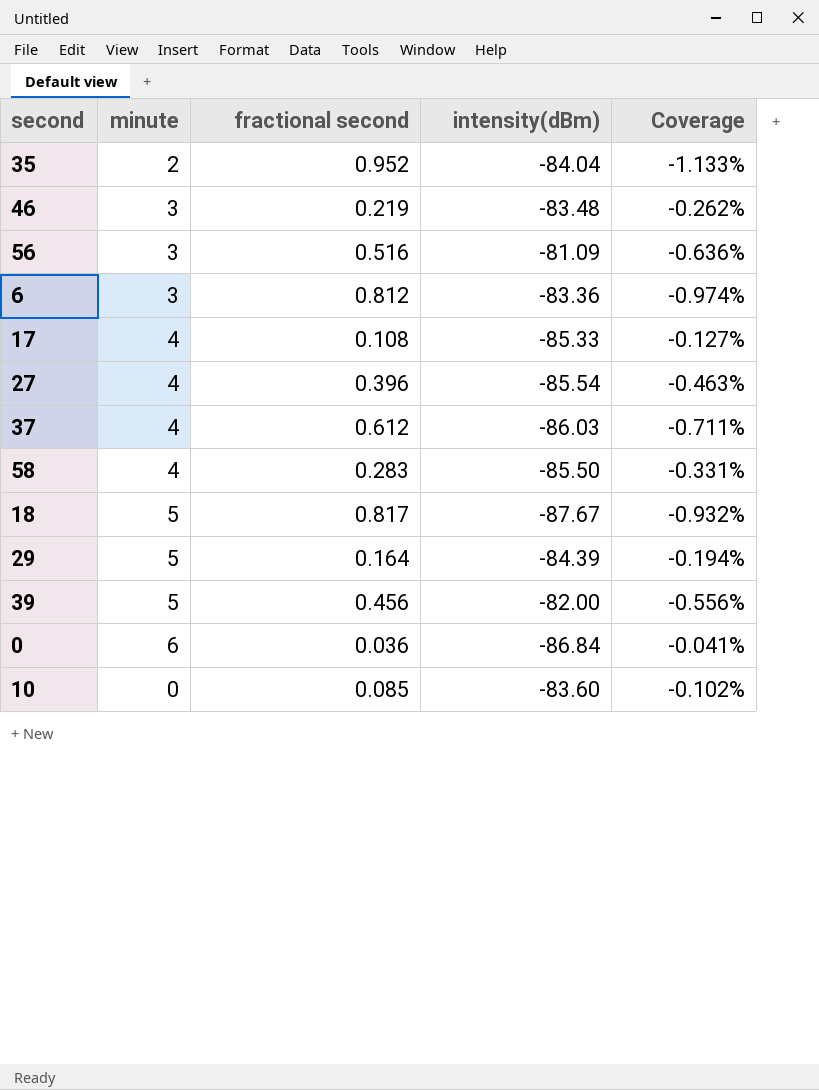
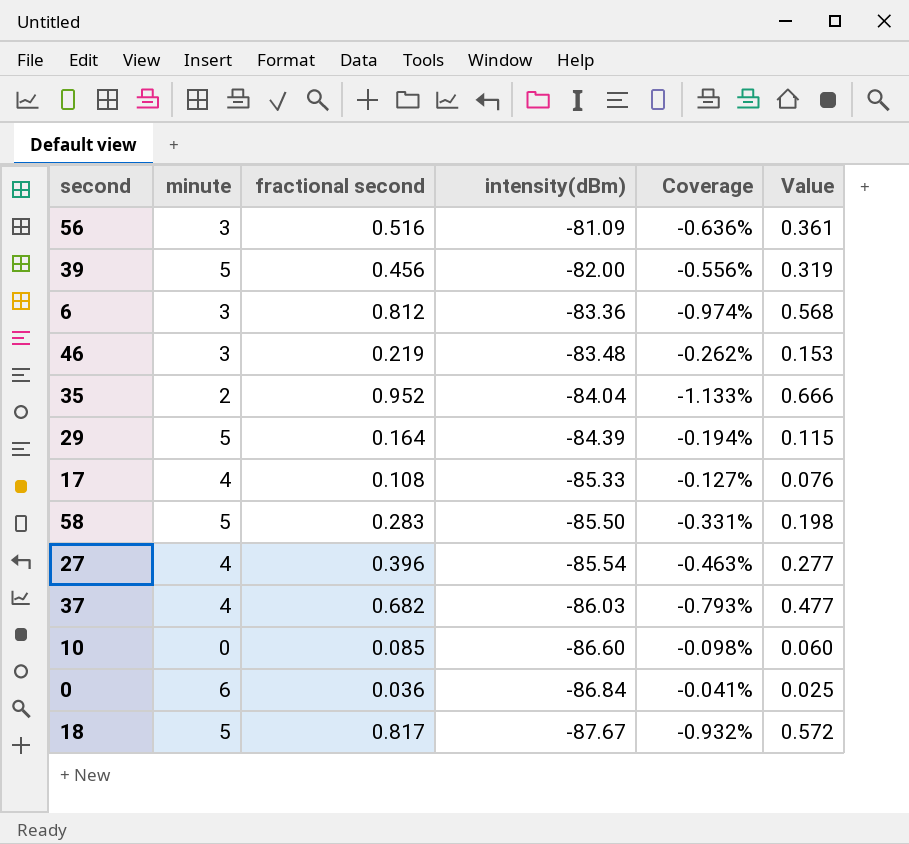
row order: none -> intensity(dBm) descending
column Value | formula: none -> [fractional second] * 0.7
58 | minute: 4 -> 5
37 | fractional second: 0.612 -> 0.682
37 | Coverage: -0.711% -> -0.793%
10 | intensity(dBm): -83.60 -> -86.60
10 | Coverage: -0.102% -> -0.098%

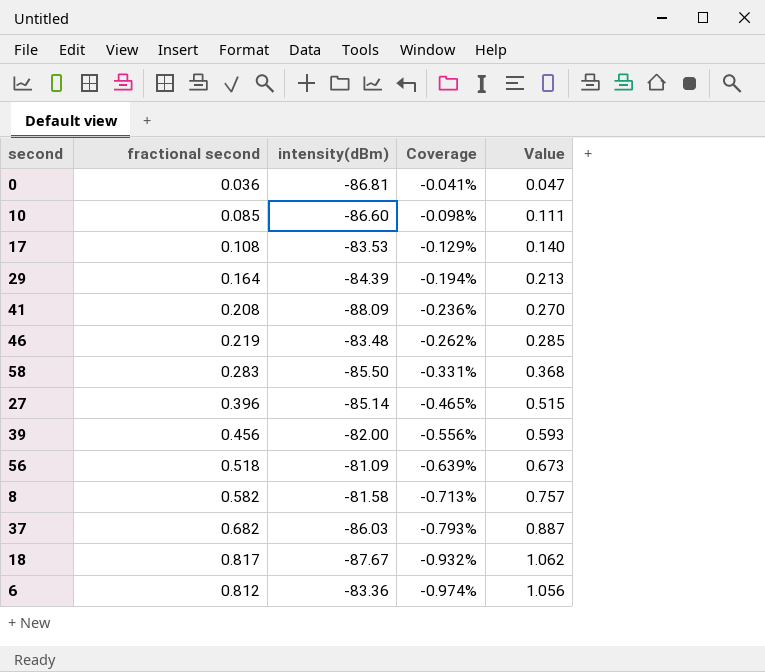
row order: intensity(dBm) descending -> Coverage descending
column minute | position: 2 -> none
column Value | formula: [fractional second] * 0.7 -> [fractional second] * 1.3
row 35: 2 | 0.952 | -84.04 | -1.133% | 0.666 -> none
0 | intensity(dBm): -86.84 -> -86.81
17 | intensity(dBm): -85.33 -> -83.53
17 | Coverage: -0.127% -> -0.129%
row 41: none -> 0.208 | -88.09 | -0.236% | 0.270
27 | intensity(dBm): -85.54 -> -85.14
27 | Coverage: -0.463% -> -0.465%
56 | fractional second: 0.516 -> 0.518
56 | Coverage: -0.636% -> -0.639%
row 8: none -> 0.582 | -81.58 | -0.713% | 0.757

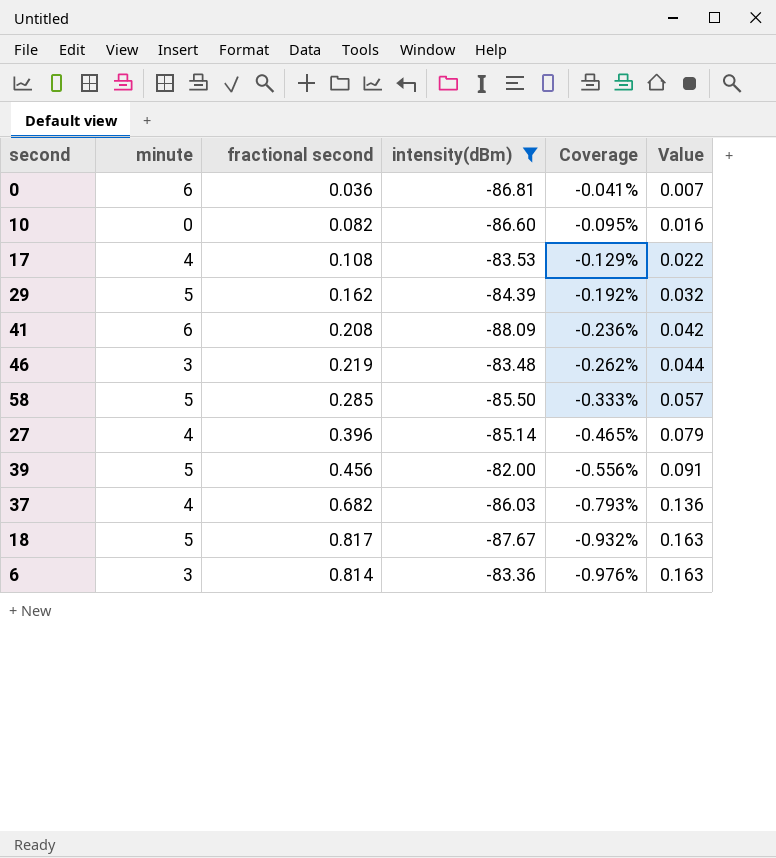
filter: none -> intensity(dBm) <= -82.00
column minute | position: none -> 2
column Value | formula: [fractional second] * 1.3 -> [fractional second] * 0.2
10 | fractional second: 0.085 -> 0.082
10 | Coverage: -0.098% -> -0.095%
29 | fractional second: 0.164 -> 0.162
29 | Coverage: -0.194% -> -0.192%
58 | fractional second: 0.283 -> 0.285
58 | Coverage: -0.331% -> -0.333%
6 | fractional second: 0.812 -> 0.814
6 | Coverage: -0.974% -> -0.976%

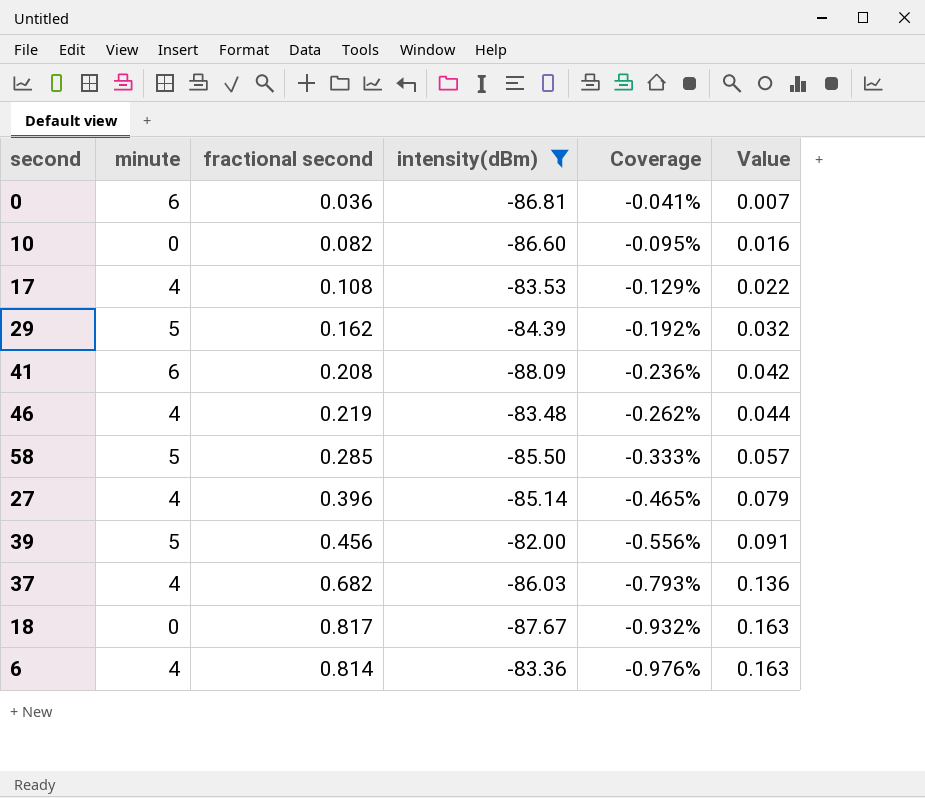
46 | minute: 3 -> 4
18 | minute: 5 -> 0
6 | minute: 3 -> 4

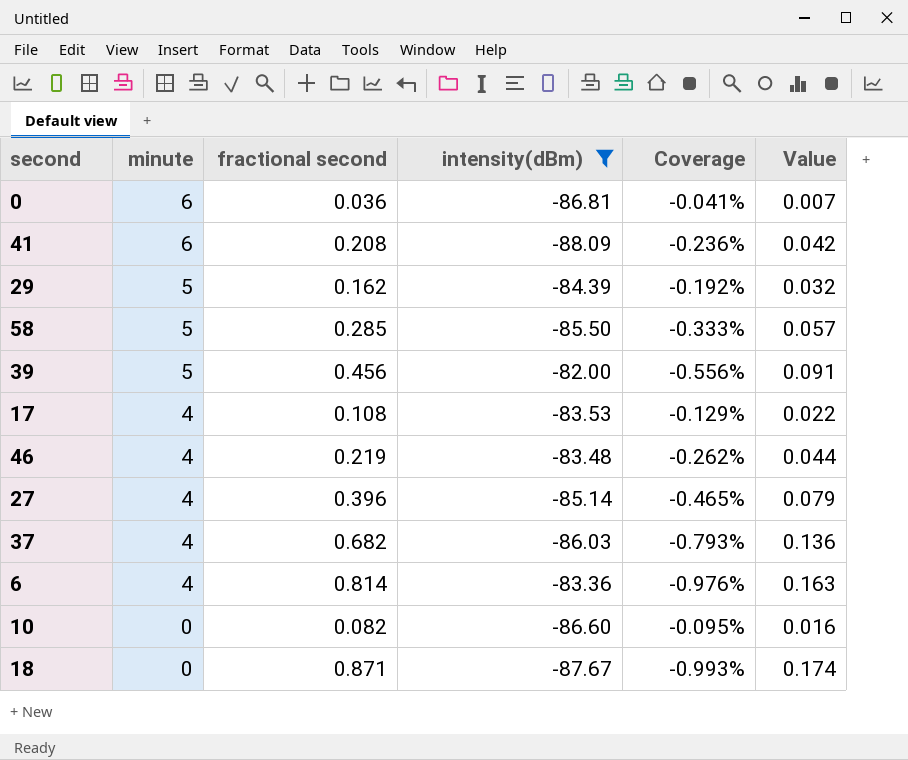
row order: Coverage descending -> minute descending
18 | fractional second: 0.817 -> 0.871
18 | Coverage: -0.932% -> -0.993%
18 | Value: 0.163 -> 0.174

